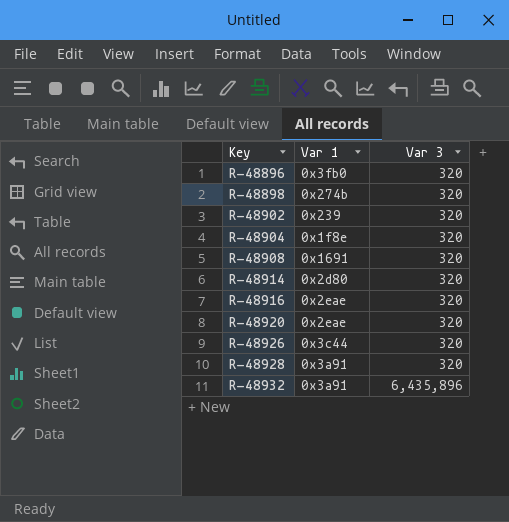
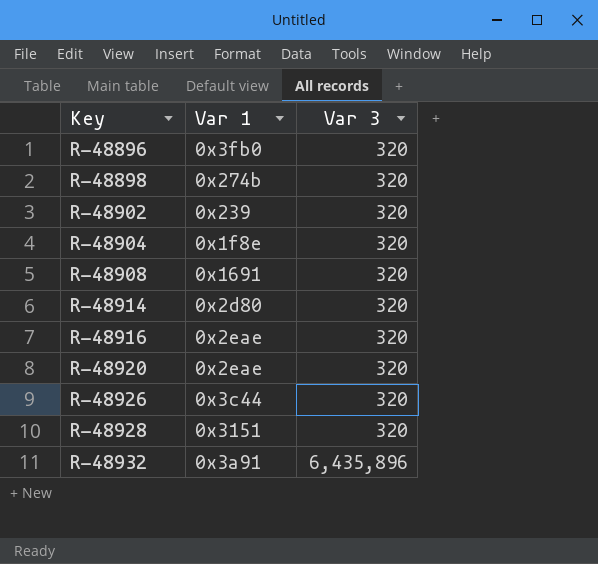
R-48928 | Var 1: 0x3a91 -> 0x3151

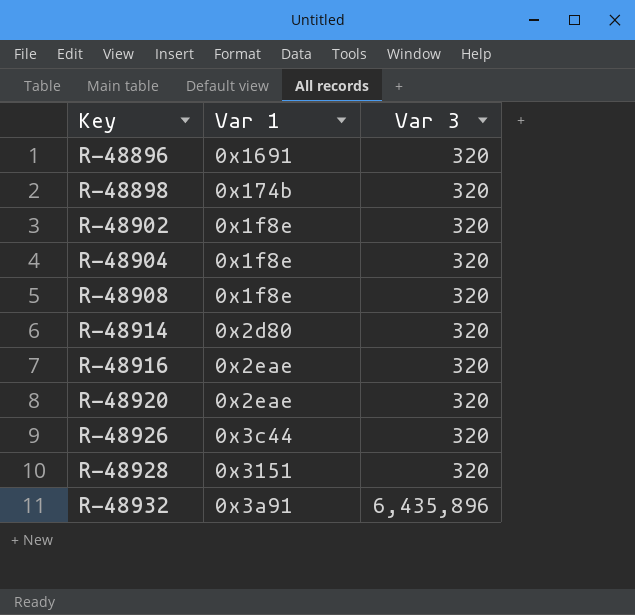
R-48896 | Var 1: 0x3fb0 -> 0x1691
R-48898 | Var 1: 0x274b -> 0x174b
R-48902 | Var 1: 0x239 -> 0x1f8e
R-48908 | Var 1: 0x1691 -> 0x1f8e

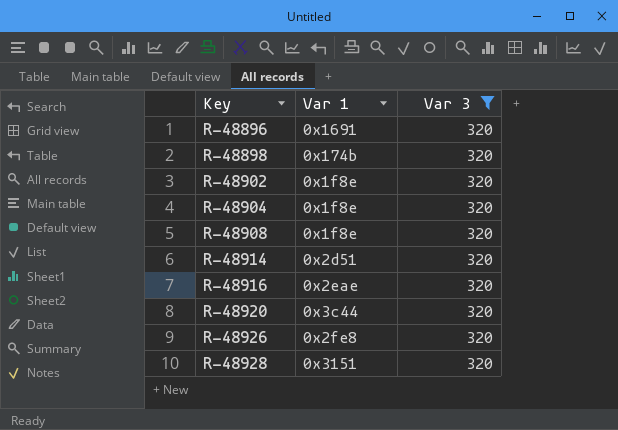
filter: none -> Var 3 = 320
R-48914 | Var 1: 0x2d80 -> 0x2d51
R-48920 | Var 1: 0x2eae -> 0x3c44
R-48926 | Var 1: 0x3c44 -> 0x2fe8

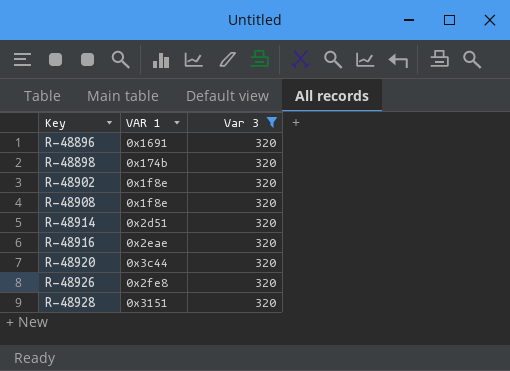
column name: Var 1 -> VAR 1
row R-48904: 0x1f8e | 320 -> none

